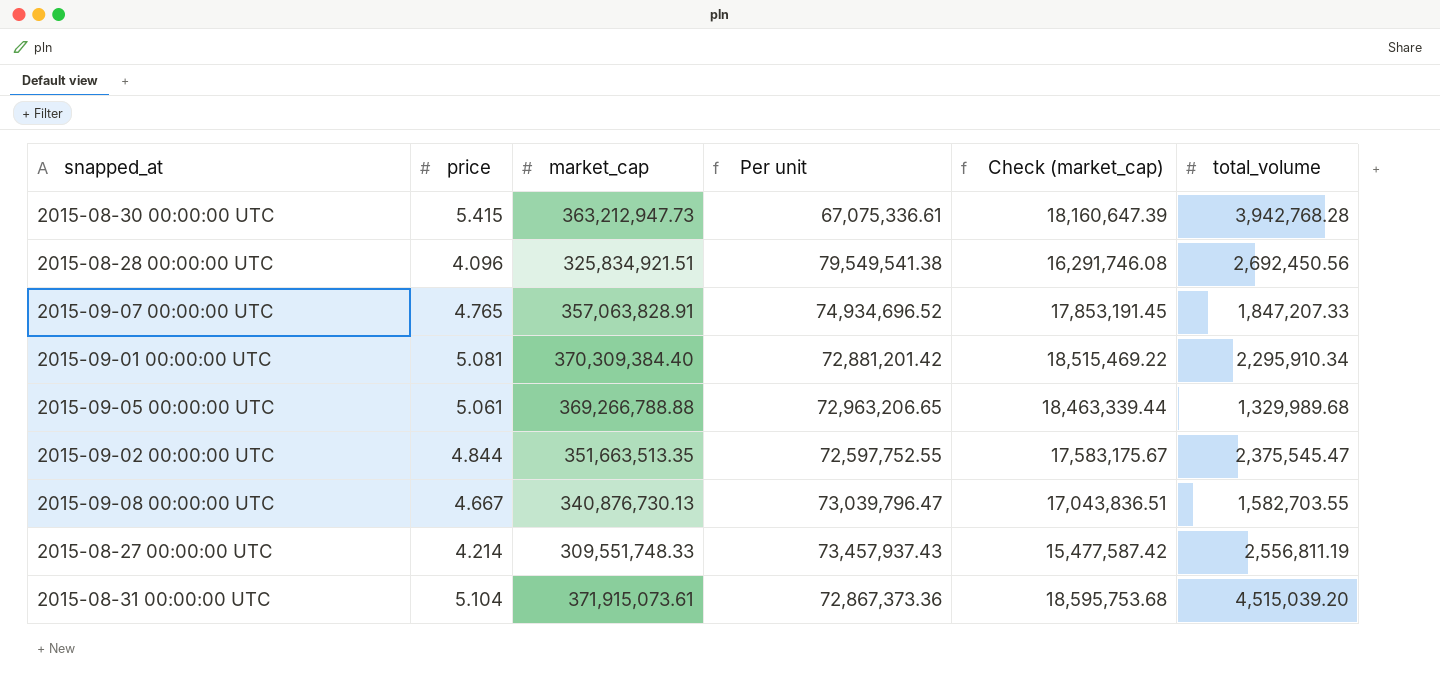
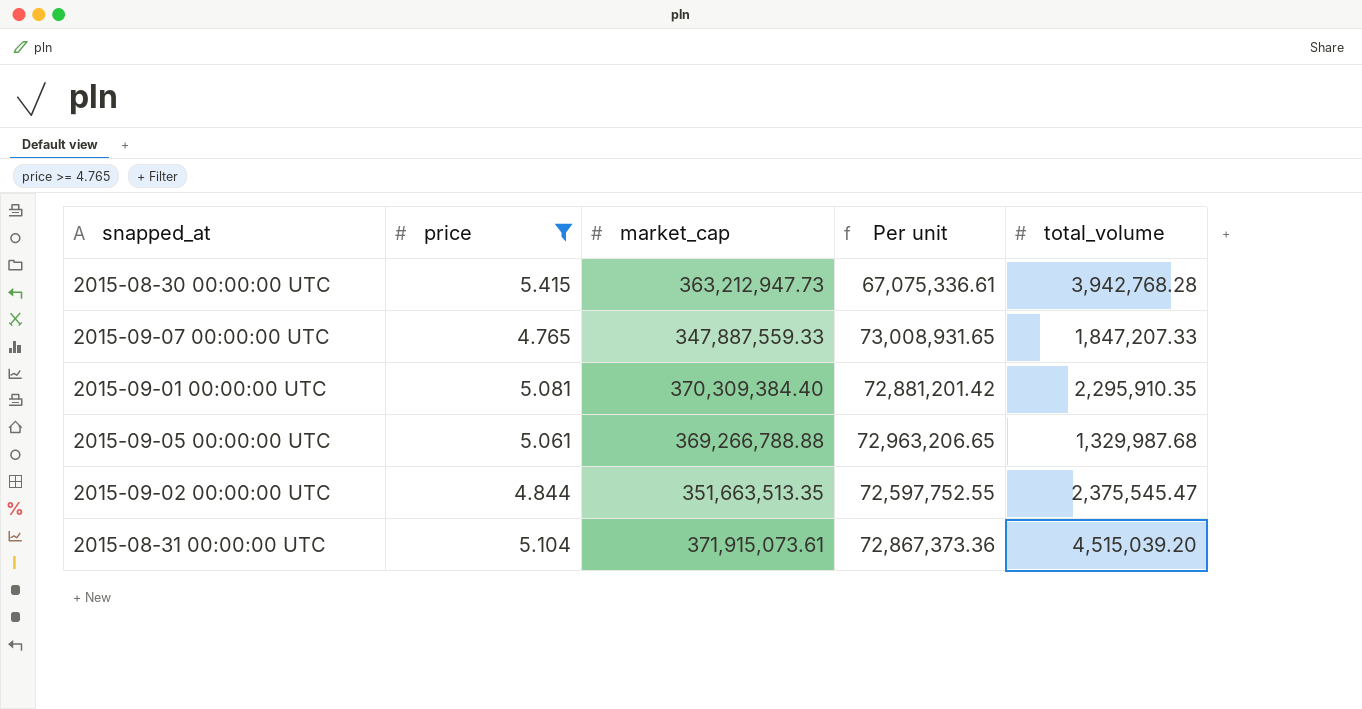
filter: none -> price >= 4.765
column Check (market_cap) | formula: [market_cap] * 0.05 -> none
2015-09-07 00:00:00 UTC | market_cap: 357,063,828.91 -> 347,887,559.33
2015-09-07 00:00:00 UTC | Per unit: 74,934,696.52 -> 73,008,931.65
2015-09-01 00:00:00 UTC | total_volume: 2,295,910.34 -> 2,295,910.35
2015-09-05 00:00:00 UTC | total_volume: 1,329,989.68 -> 1,329,987.68

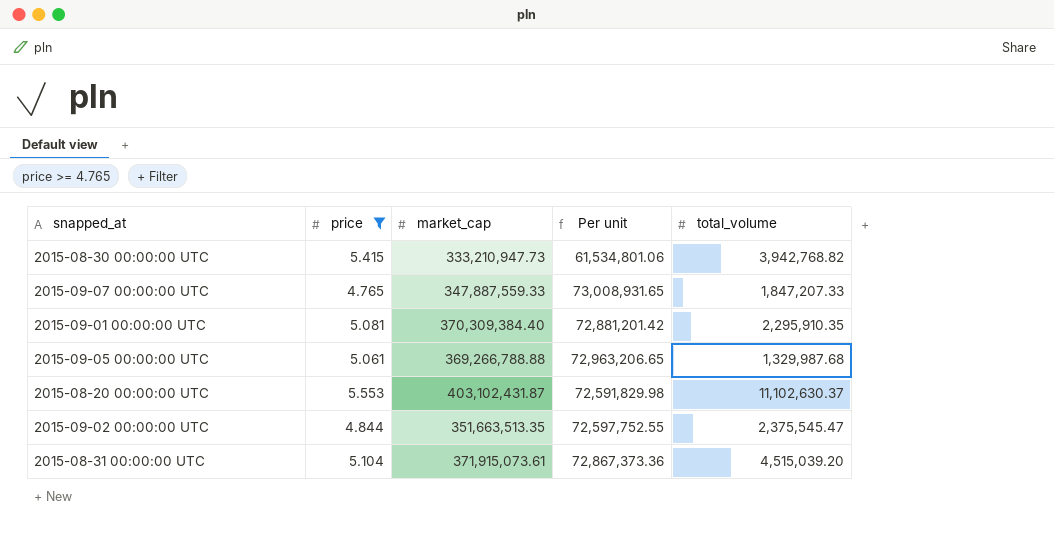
2015-08-30 00:00:00 UTC | market_cap: 363,212,947.73 -> 333,210,947.73
2015-08-30 00:00:00 UTC | Per unit: 67,075,336.61 -> 61,534,801.06
2015-08-30 00:00:00 UTC | total_volume: 3,942,768.28 -> 3,942,768.82
row 2015-08-20 00:00:00 UTC: none -> 5.553 | 403,102,431.87 | 72,591,829.98 | 11,102,630.37

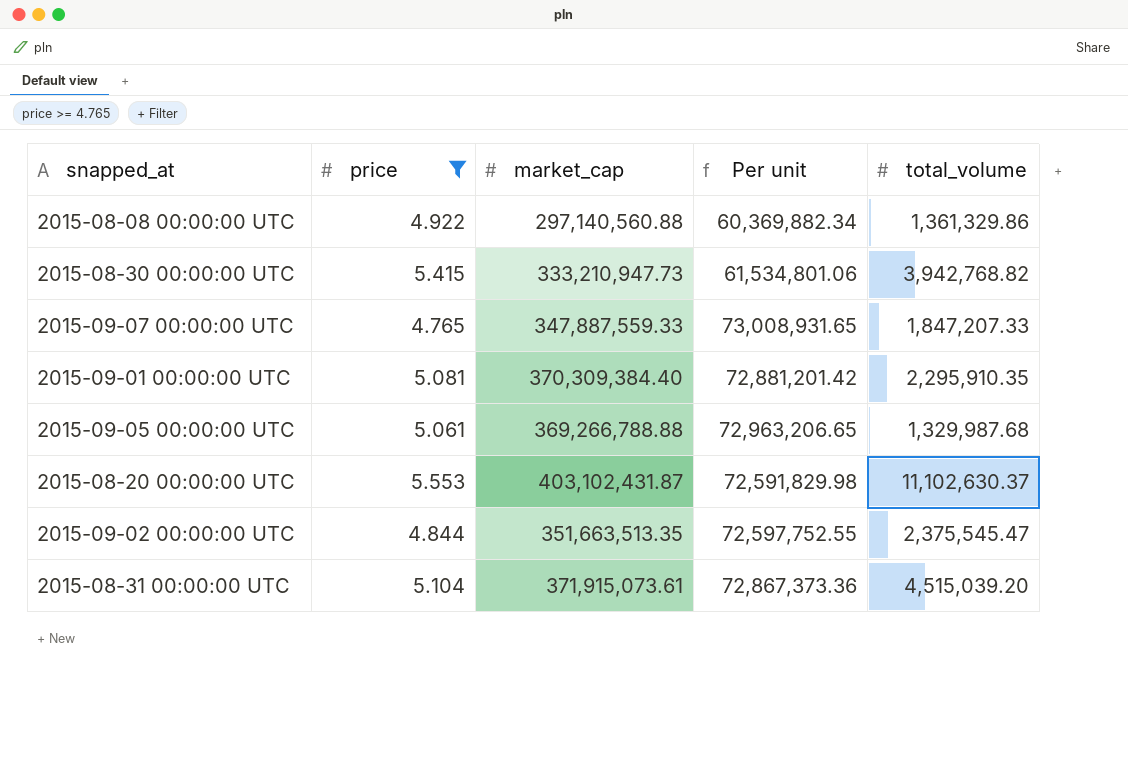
row 2015-08-08 00:00:00 UTC: none -> 4.922 | 297,140,560.88 | 60,369,882.34 | 1,361,329.86

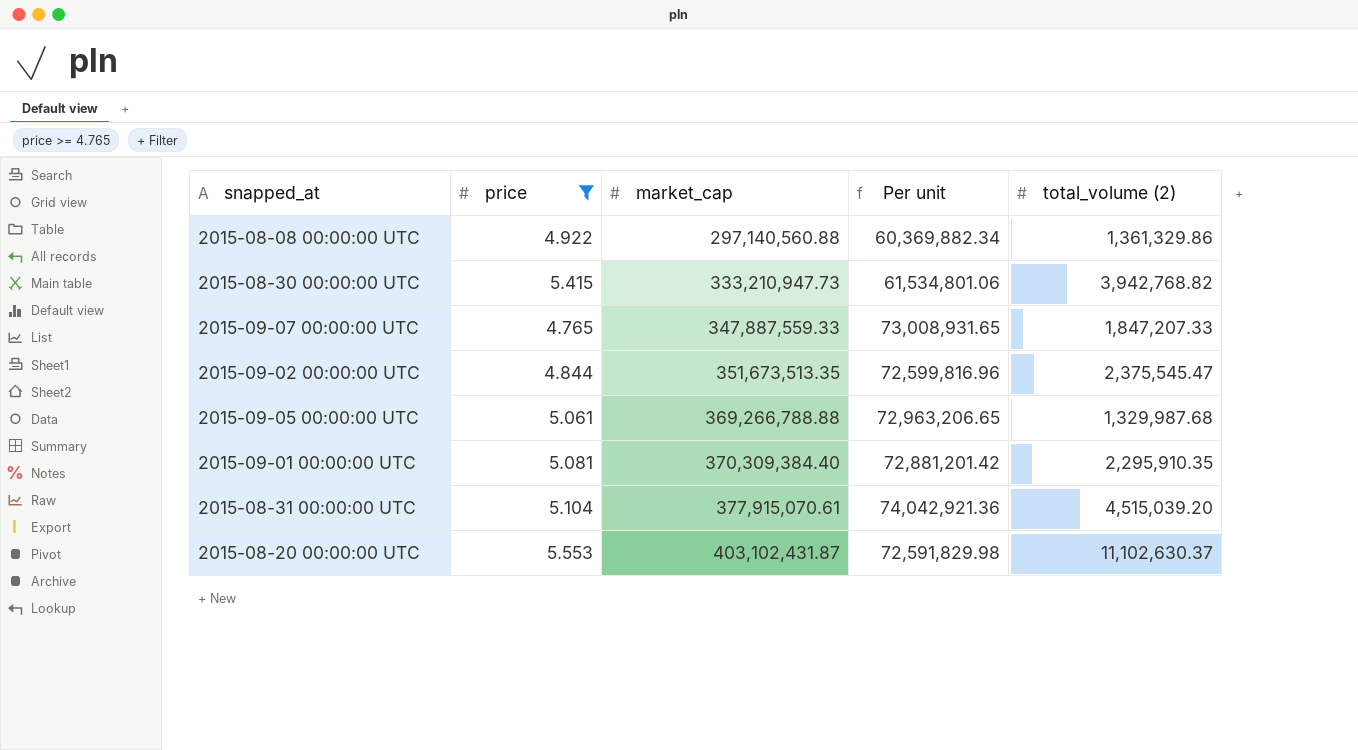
row order: none -> market_cap ascending
column name: total_volume -> total_volume (2)
2015-09-02 00:00:00 UTC | market_cap: 351,663,513.35 -> 351,673,513.35
2015-09-02 00:00:00 UTC | Per unit: 72,597,752.55 -> 72,599,816.96
2015-08-31 00:00:00 UTC | market_cap: 371,915,073.61 -> 377,915,070.61
2015-08-31 00:00:00 UTC | Per unit: 72,867,373.36 -> 74,042,921.36

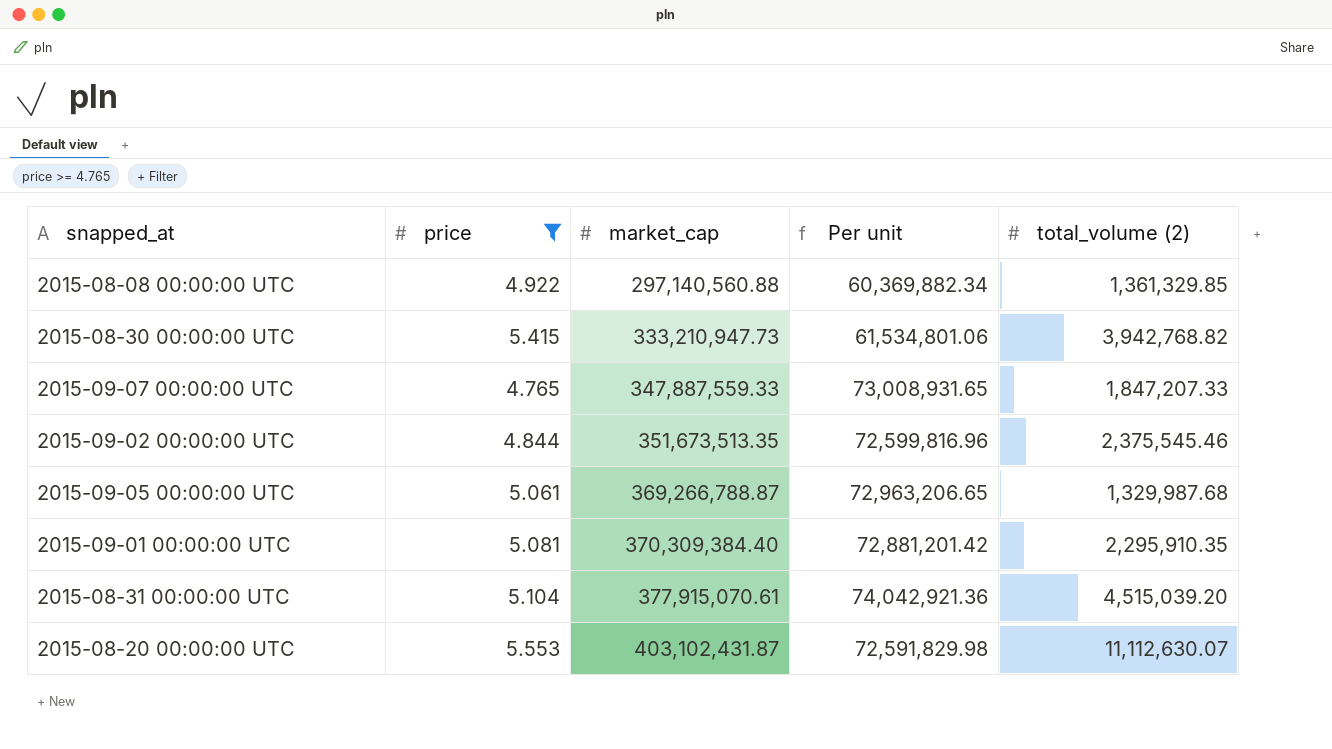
2015-08-08 00:00:00 UTC | total_volume (2): 1,361,329.86 -> 1,361,329.85
2015-09-02 00:00:00 UTC | total_volume (2): 2,375,545.47 -> 2,375,545.46
2015-09-05 00:00:00 UTC | market_cap: 369,266,788.88 -> 369,266,788.87
2015-08-20 00:00:00 UTC | total_volume (2): 11,102,630.37 -> 11,112,630.07

